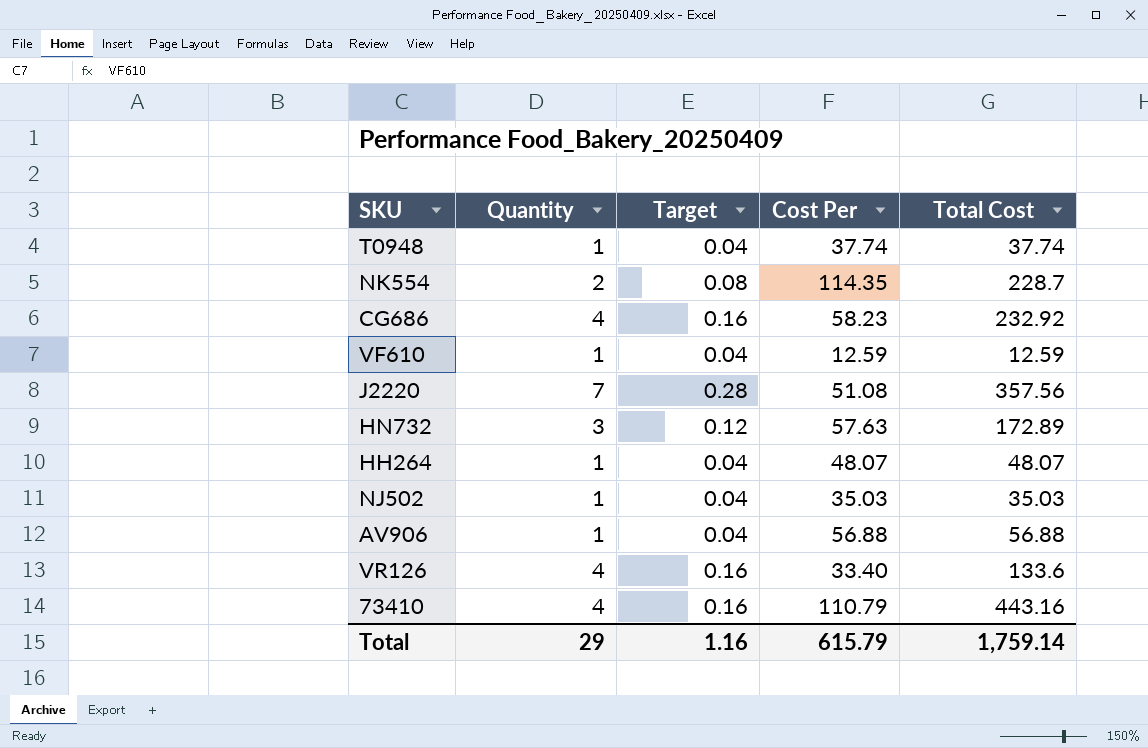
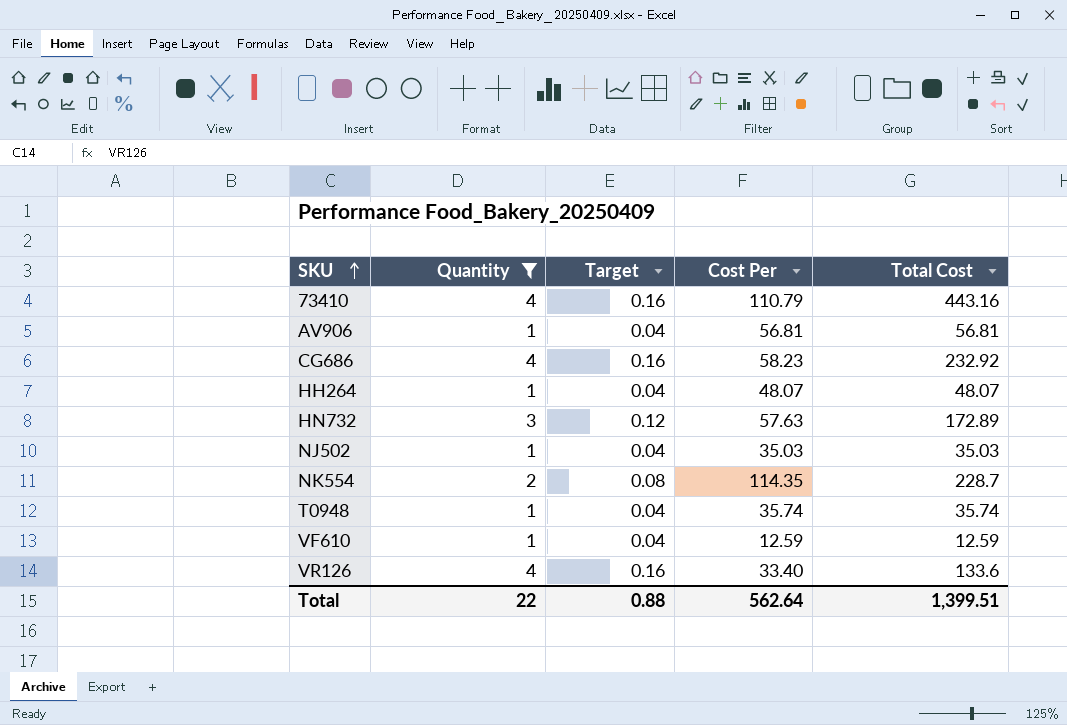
filter: none -> Quantity != 7
row order: none -> SKU ascending
AV906 | Cost Per: 56.88 -> 56.81
AV906 | Total Cost: 56.88 -> 56.81
T0948 | Cost Per: 37.74 -> 35.74
T0948 | Total Cost: 37.74 -> 35.74
Total | Quantity: 29 -> 22
Total | Target: 1.16 -> 0.88
Total | Cost Per: 615.79 -> 562.64
Total | Total Cost: 1,759.14 -> 1,399.51

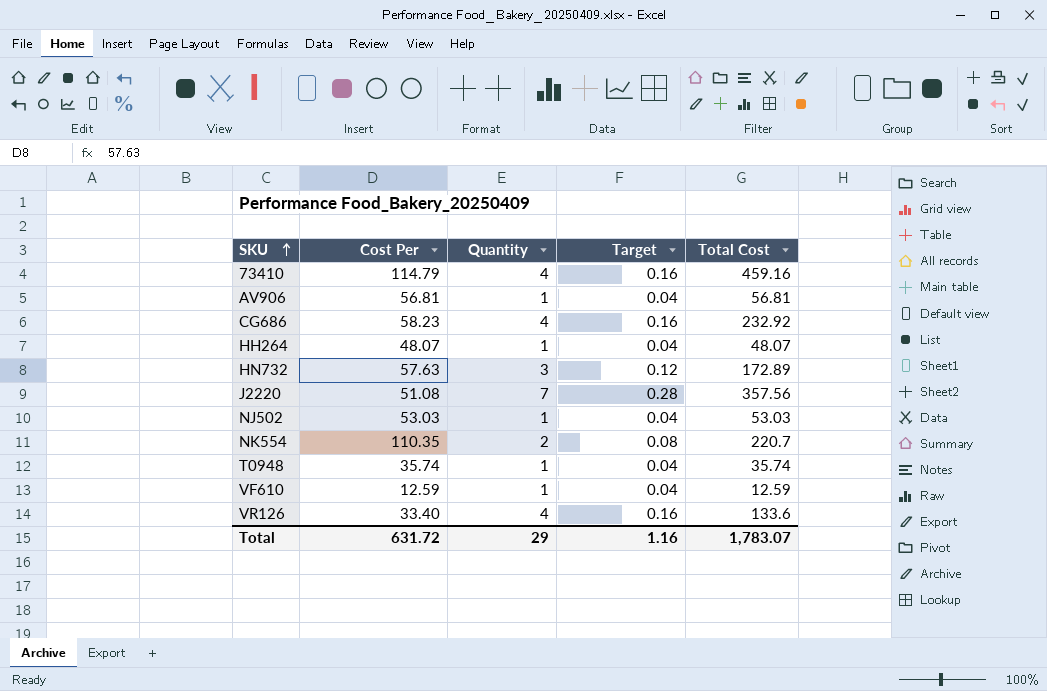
filter: Quantity != 7 -> none
column Cost Per | position: 4 -> 2
73410 | Cost Per: 110.79 -> 114.79
73410 | Total Cost: 443.16 -> 459.16
NJ502 | Cost Per: 35.03 -> 53.03
NJ502 | Total Cost: 35.03 -> 53.03
NK554 | Cost Per: 114.35 -> 110.35
NK554 | Total Cost: 228.7 -> 220.7
Total | Cost Per: 562.64 -> 631.72
Total | Quantity: 22 -> 29
Total | Target: 0.88 -> 1.16
Total | Total Cost: 1,399.51 -> 1,783.07

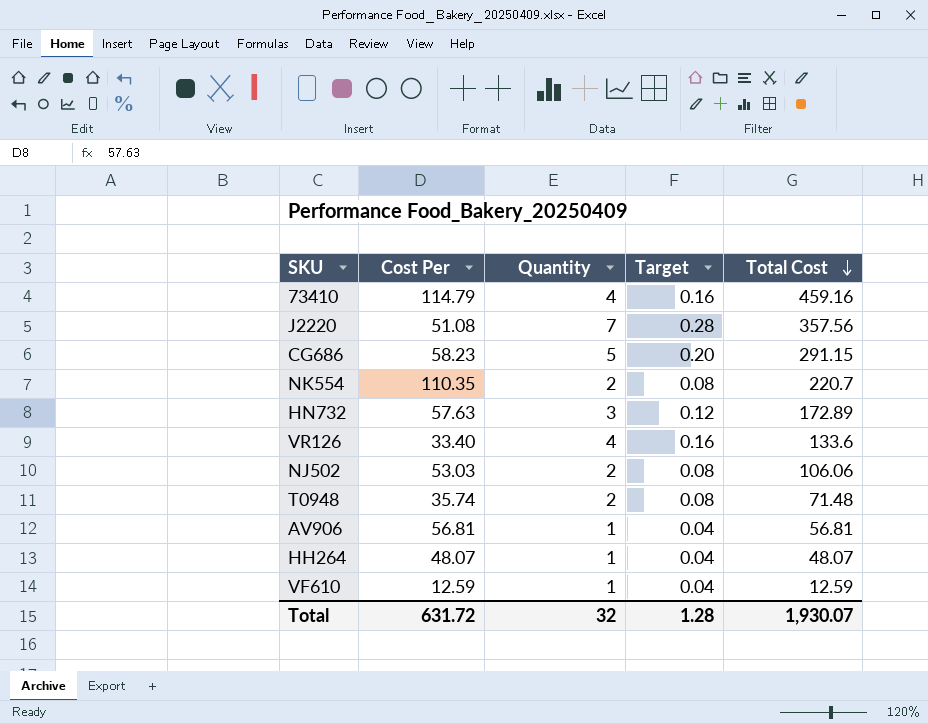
row order: SKU ascending -> Total Cost descending
CG686 | Quantity: 4 -> 5
CG686 | Target: 0.16 -> 0.20
CG686 | Total Cost: 232.92 -> 291.15
NJ502 | Quantity: 1 -> 2
NJ502 | Target: 0.04 -> 0.08
NJ502 | Total Cost: 53.03 -> 106.06
T0948 | Quantity: 1 -> 2
T0948 | Target: 0.04 -> 0.08
T0948 | Total Cost: 35.74 -> 71.48
Total | Quantity: 29 -> 32
Total | Target: 1.16 -> 1.28
Total | Total Cost: 1,783.07 -> 1,930.07

